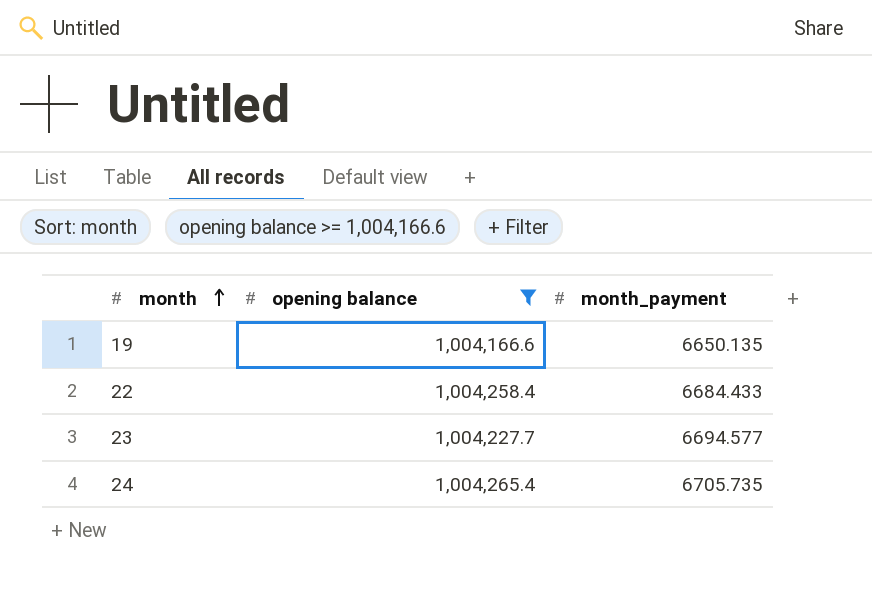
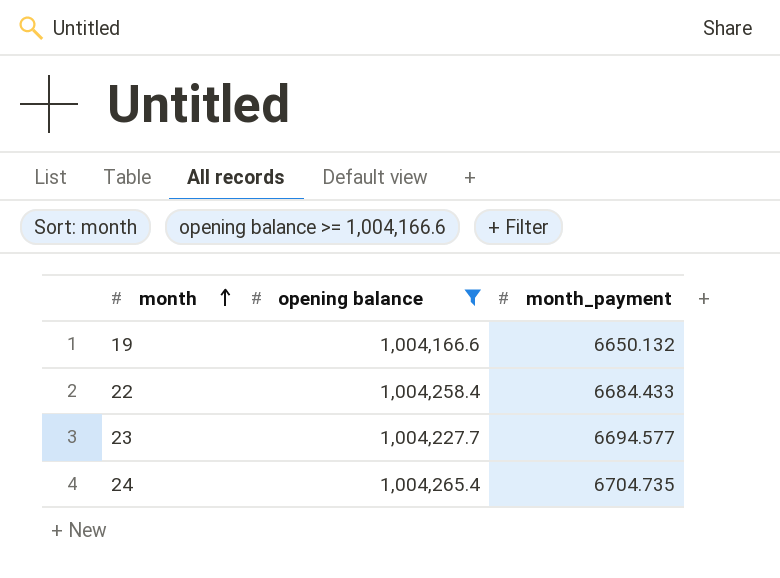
19 | month_payment: 6650.135 -> 6650.132
24 | month_payment: 6705.735 -> 6704.735

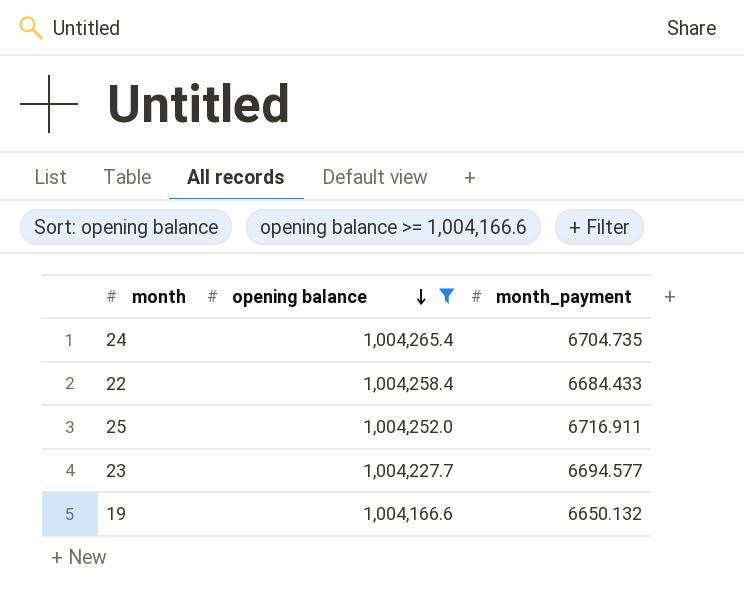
row order: month ascending -> opening balance descending
row 25: none -> 1,004,252.0 | 6716.911

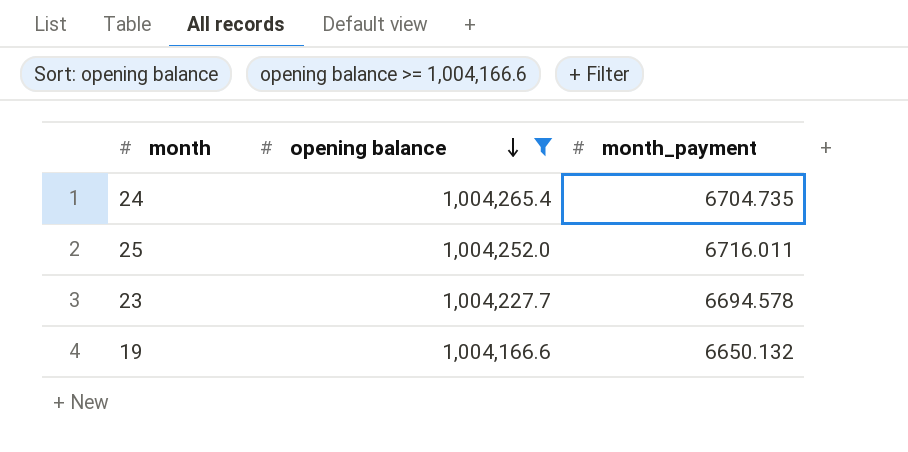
row 22: 1,004,258.4 | 6684.433 -> none
25 | month_payment: 6716.911 -> 6716.011
23 | month_payment: 6694.577 -> 6694.578

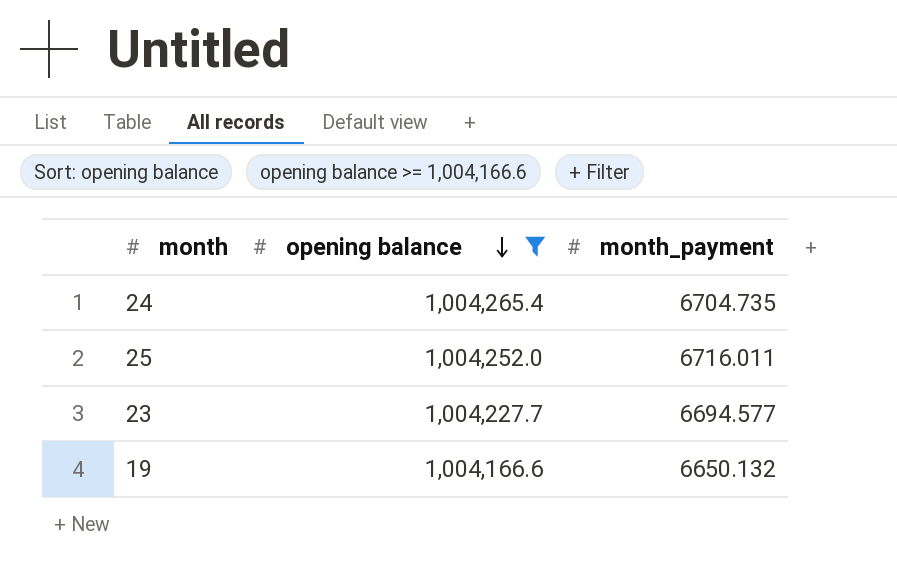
23 | month_payment: 6694.578 -> 6694.577

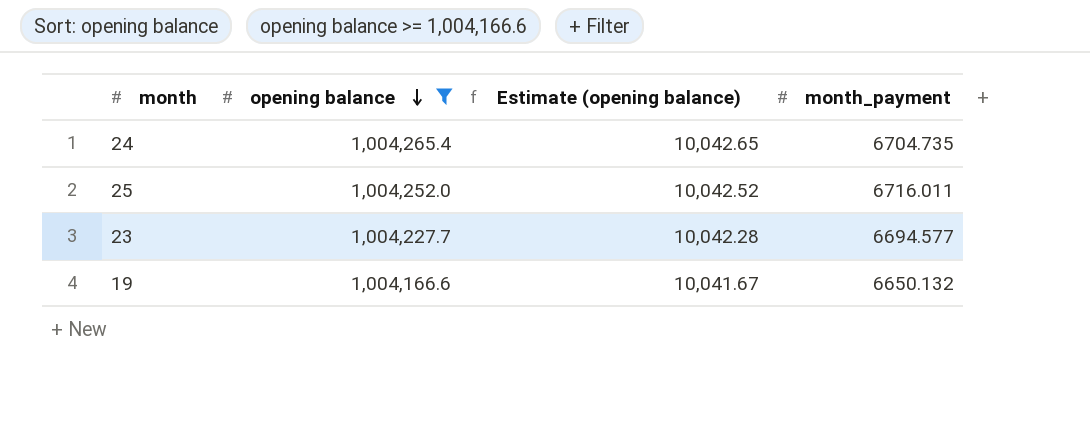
column Estimate (opening balance) | formula: none -> [opening balance] * 0.01

